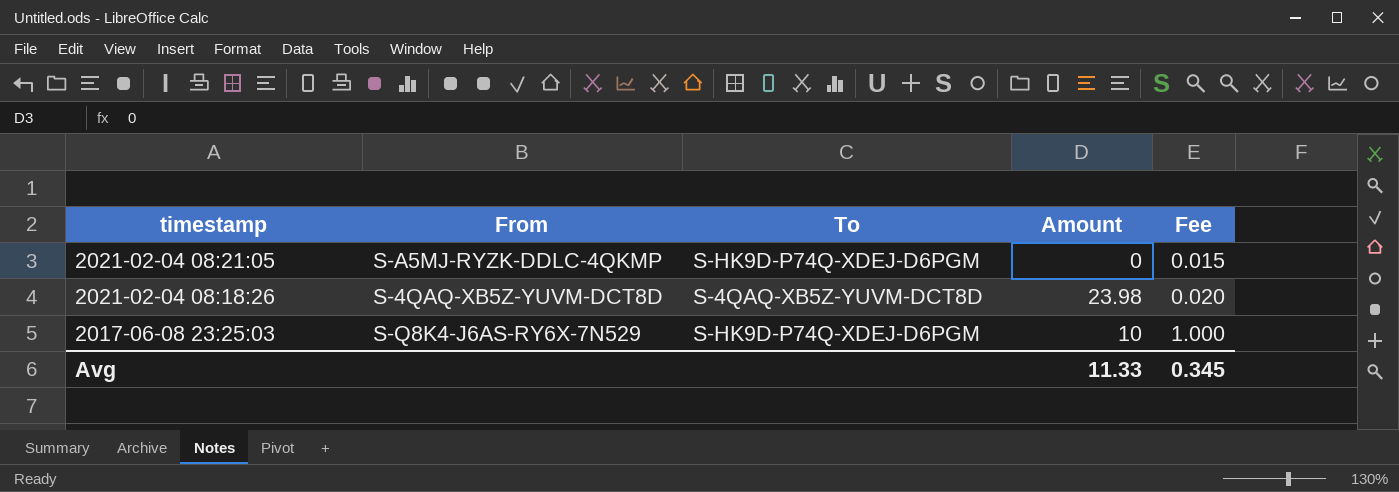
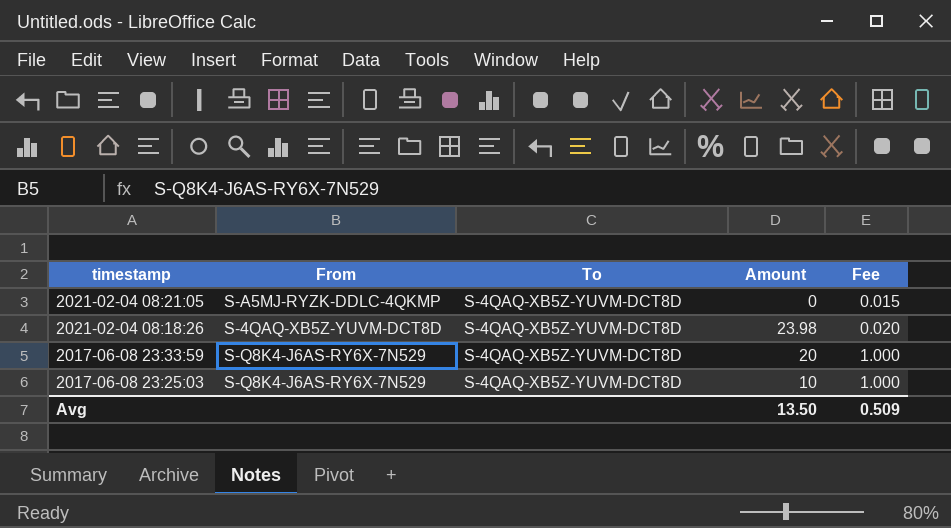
2021-02-04 08:21:05 | To: S-HK9D-P74Q-XDEJ-D6PGM -> S-4QAQ-XB5Z-YUVM-DCT8D
row 2017-06-08 23:33:59: none -> S-Q8K4-J6AS-RY6X-7N529 | S-4QAQ-XB5Z-YUVM-DCT8D | 20 | 1.000
2017-06-08 23:25:03 | To: S-HK9D-P74Q-XDEJ-D6PGM -> S-4QAQ-XB5Z-YUVM-DCT8D
Avg | Amount: 11.33 -> 13.50
Avg | Fee: 0.345 -> 0.509

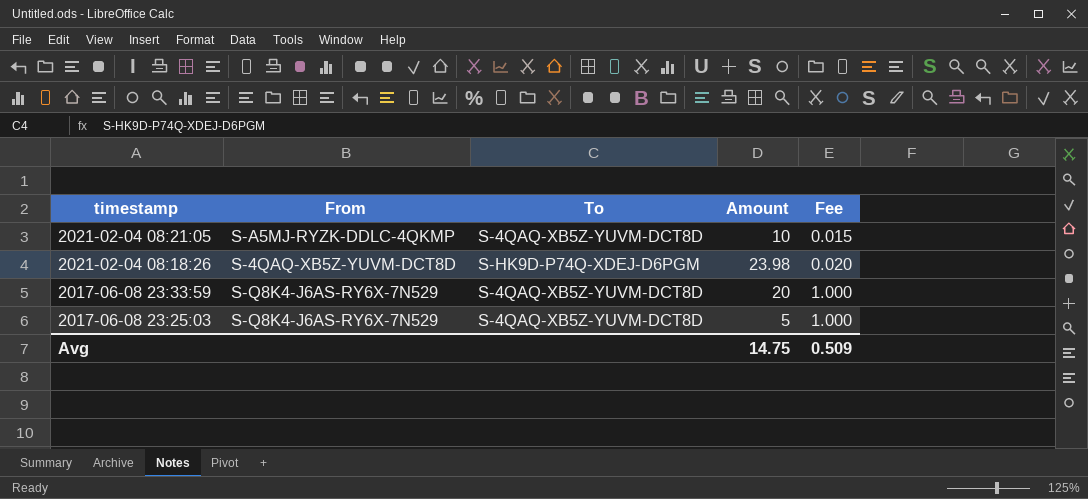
2021-02-04 08:21:05 | Amount: 0 -> 10
2021-02-04 08:18:26 | To: S-4QAQ-XB5Z-YUVM-DCT8D -> S-HK9D-P74Q-XDEJ-D6PGM
2017-06-08 23:25:03 | Amount: 10 -> 5
Avg | Amount: 13.50 -> 14.75

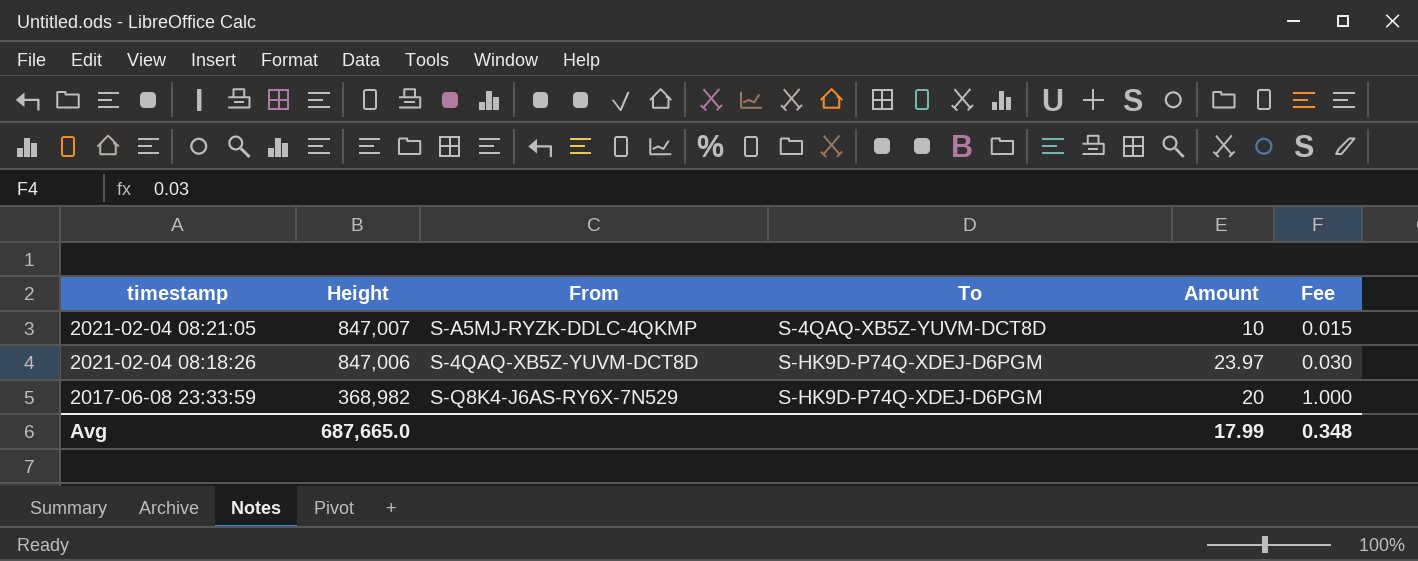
column Height | position: none -> 2
row 2017-06-08 23:25:03: S-Q8K4-J6AS-RY6X-7N529 | S-4QAQ-XB5Z-YUVM-DCT8D | 5 | 1.000 -> none
2021-02-04 08:18:26 | Amount: 23.98 -> 23.97
2021-02-04 08:18:26 | Fee: 0.020 -> 0.030
2017-06-08 23:33:59 | To: S-4QAQ-XB5Z-YUVM-DCT8D -> S-HK9D-P74Q-XDEJ-D6PGM
Avg | Amount: 14.75 -> 17.99
Avg | Fee: 0.509 -> 0.348

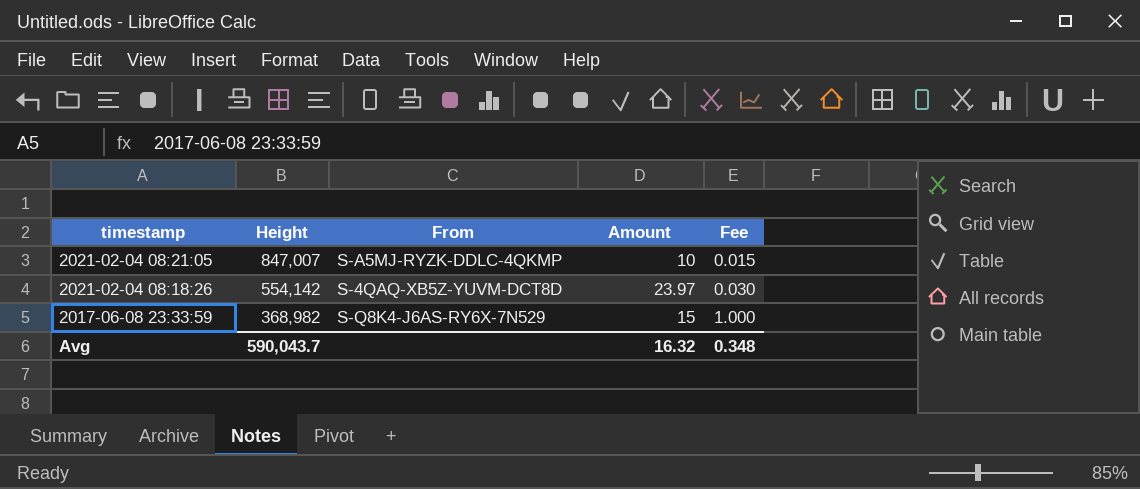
column To | position: 4 -> none
2021-02-04 08:18:26 | Height: 847,006 -> 554,142
2017-06-08 23:33:59 | Amount: 20 -> 15
Avg | Height: 687,665.0 -> 590,043.7
Avg | Amount: 17.99 -> 16.32

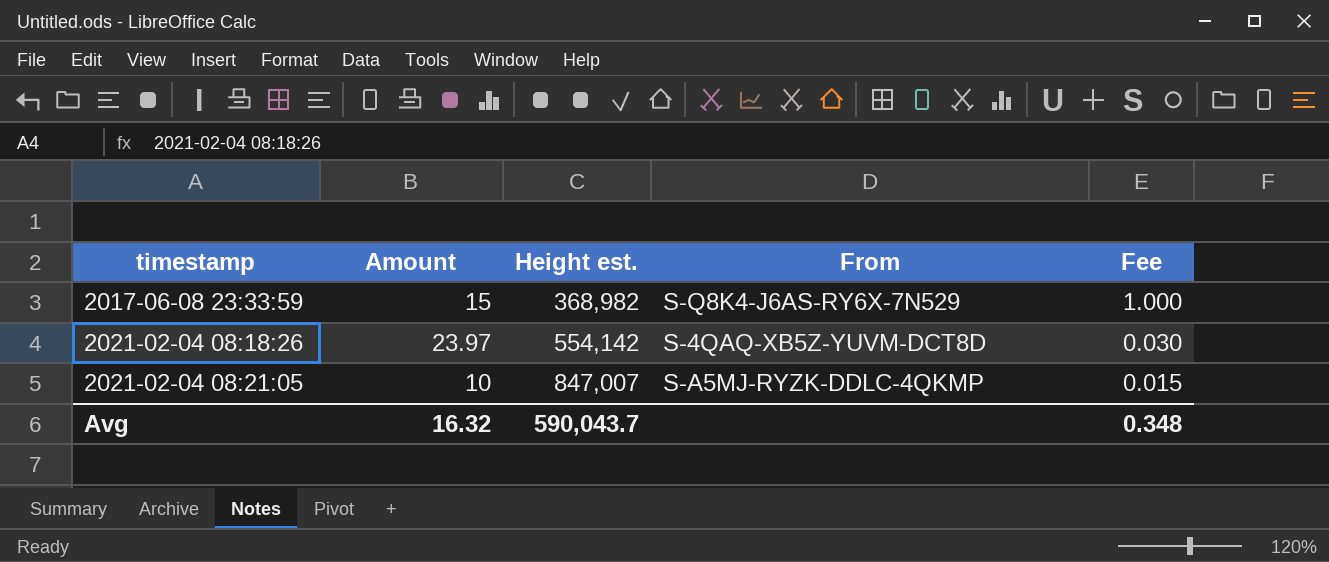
row order: timestamp descending -> timestamp ascending
column Amount | position: 4 -> 2
column name: Height -> Height est.

